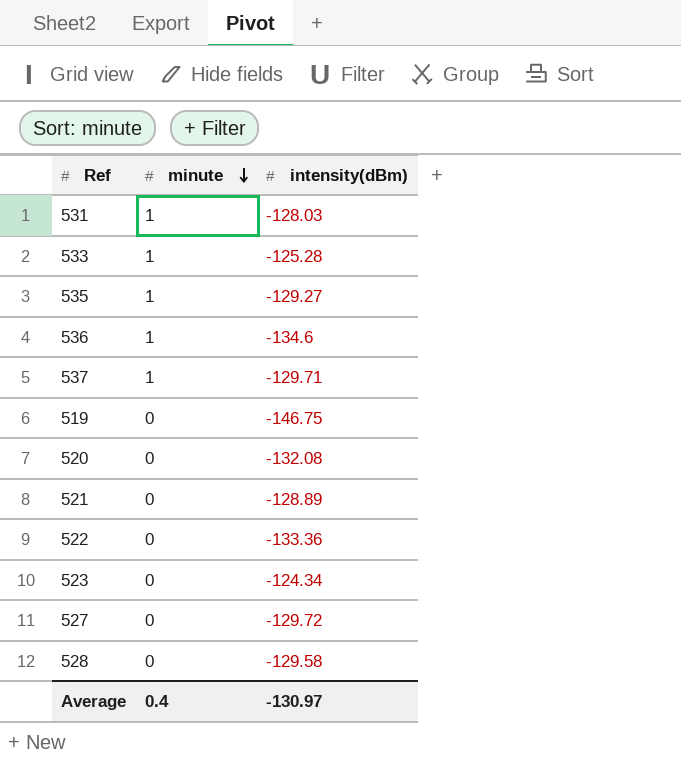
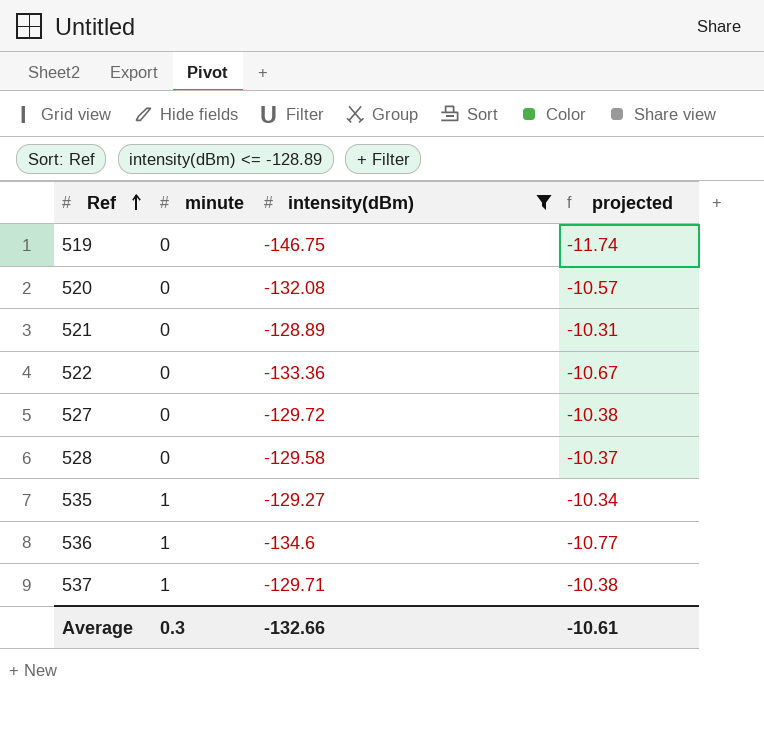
filter: none -> intensity(dBm) <= -128.89
row order: minute descending -> Ref ascending
column projected | formula: none -> [intensity(dBm)] * 0.08
Average | minute: 0.4 -> 0.3
Average | intensity(dBm): -130.97 -> -132.66

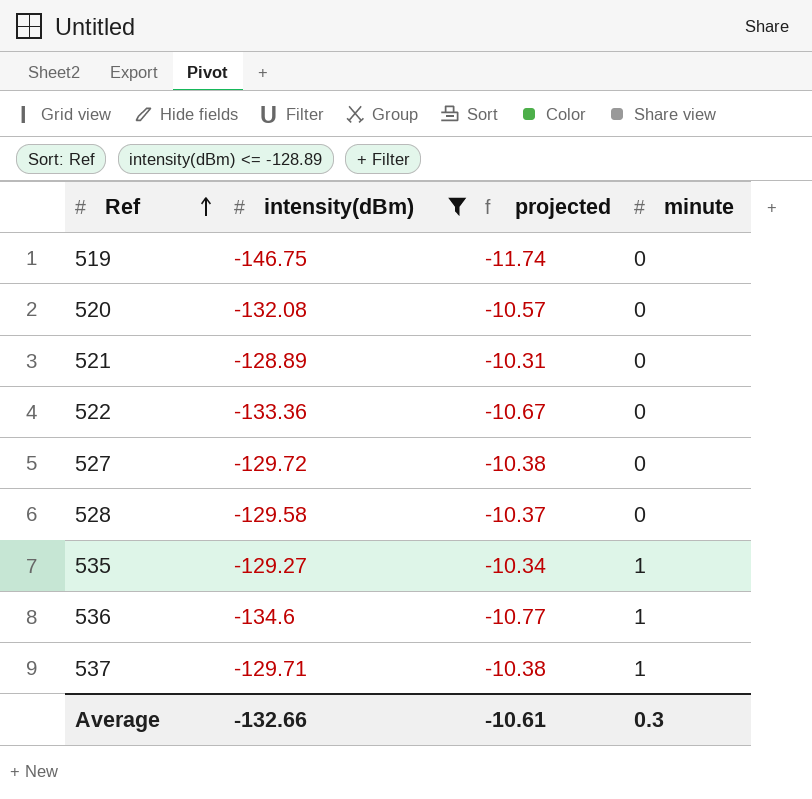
column minute | position: 2 -> 4

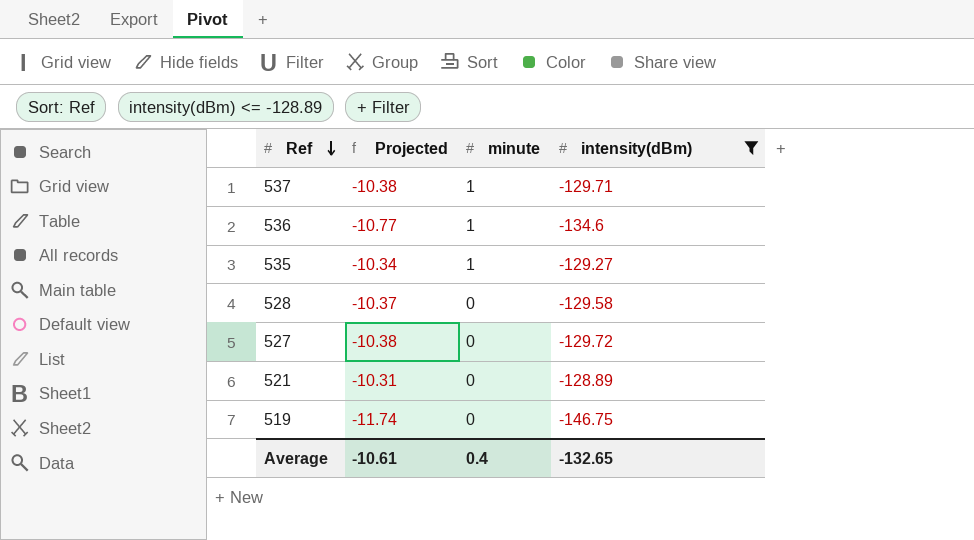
row order: Ref ascending -> Ref descending
column name: projected -> Projected
column intensity(dBm) | position: 2 -> 4
row 520: -132.08 | -10.57 | 0 -> none
row 522: -133.36 | -10.67 | 0 -> none
Average | minute: 0.3 -> 0.4
Average | intensity(dBm): -132.66 -> -132.65

